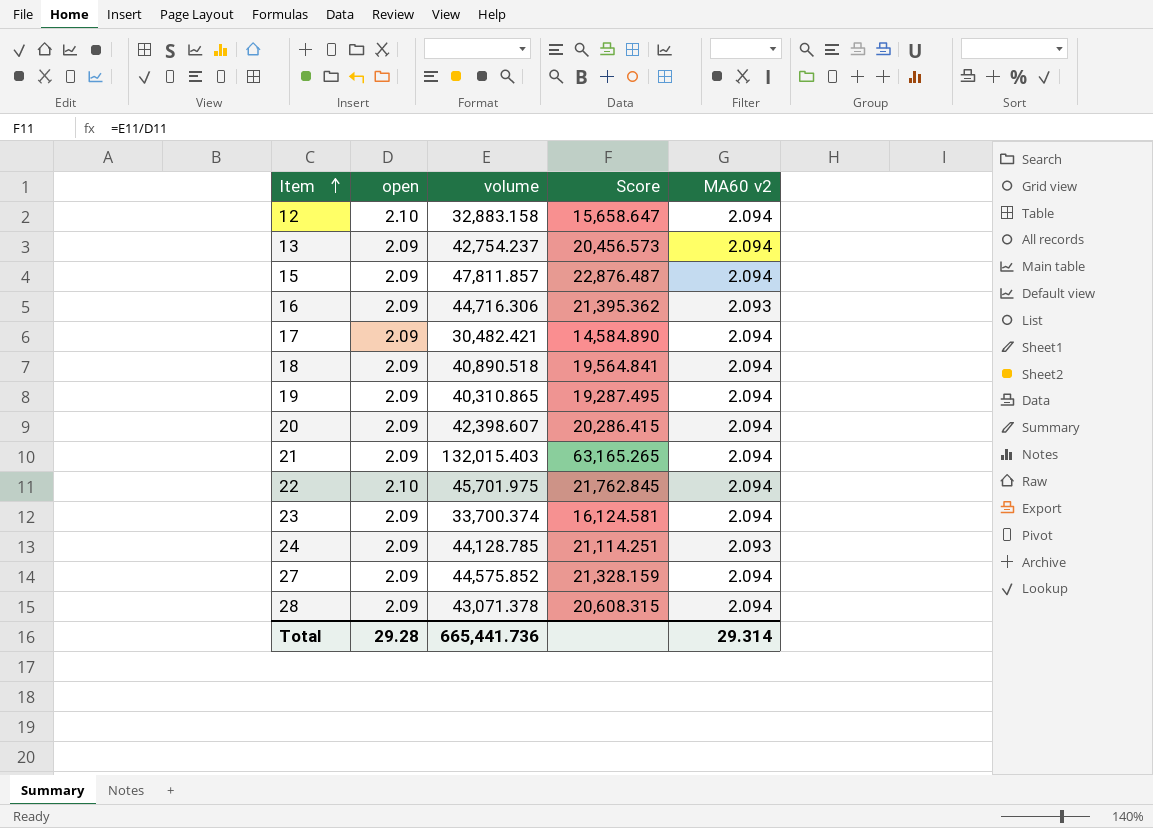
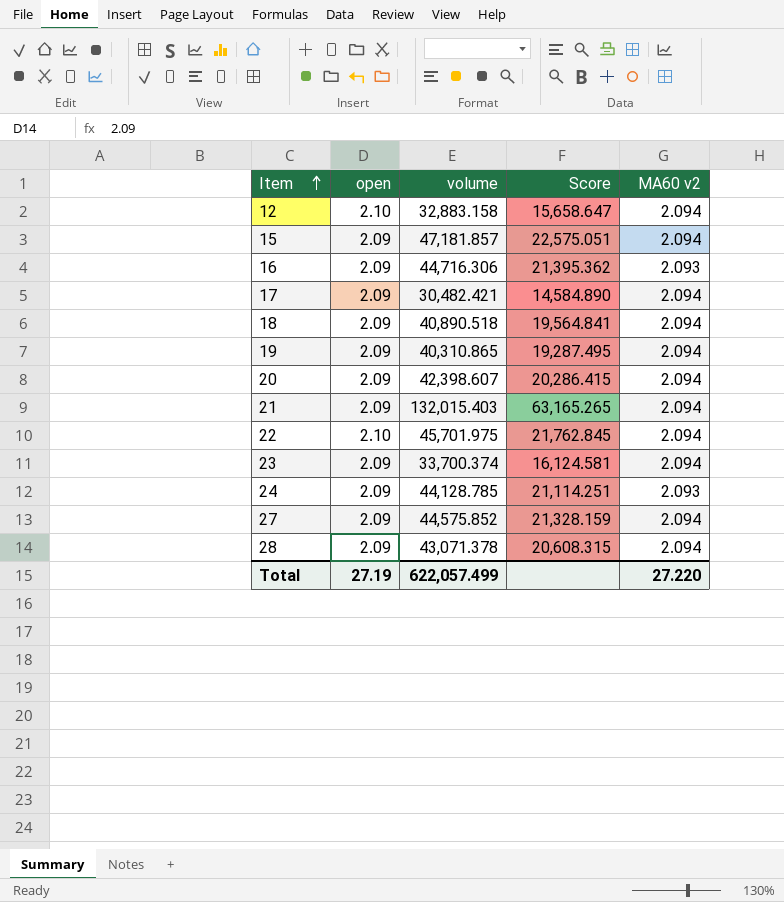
row 13: 2.09 | 42,754.237 | 20,456.573 | 2.094 -> none
15 | volume: 47,811.857 -> 47,181.857
15 | Score: 22,876.487 -> 22,575.051
Total | open: 29.28 -> 27.19
Total | volume: 665,441.736 -> 622,057.499
Total | MA60 v2: 29.314 -> 27.220

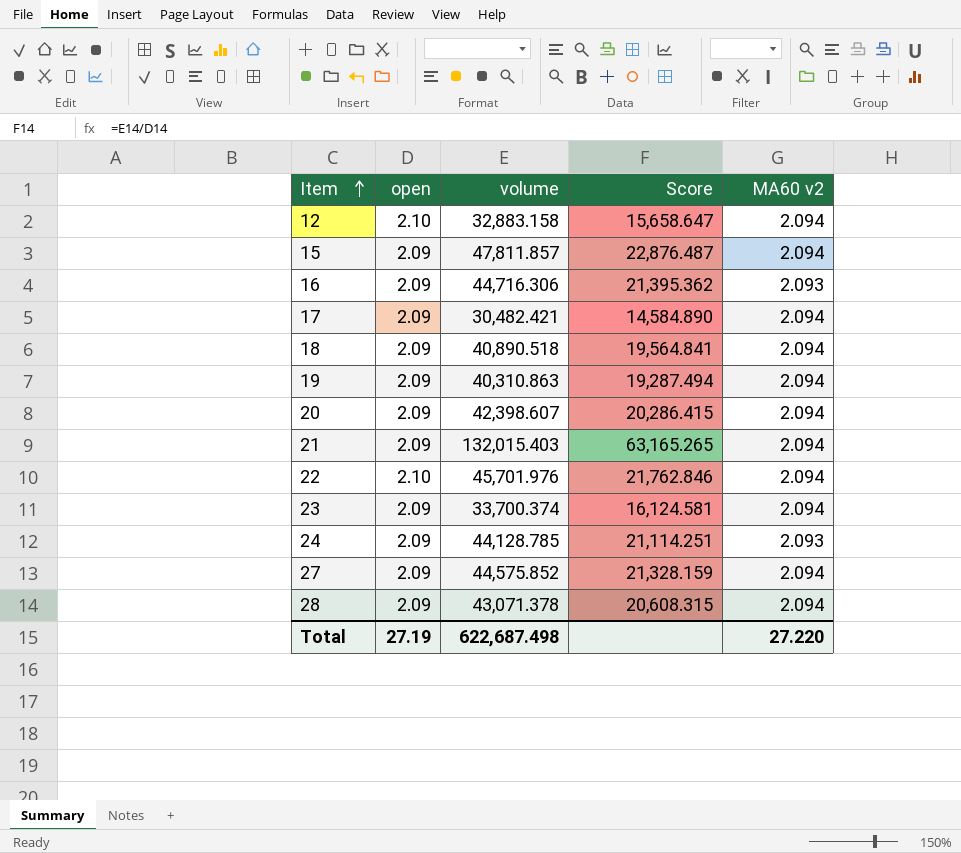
15 | volume: 47,181.857 -> 47,811.857
15 | Score: 22,575.051 -> 22,876.487
19 | volume: 40,310.865 -> 40,310.863
19 | Score: 19,287.495 -> 19,287.494
22 | volume: 45,701.975 -> 45,701.976
22 | Score: 21,762.845 -> 21,762.846
Total | volume: 622,057.499 -> 622,687.498

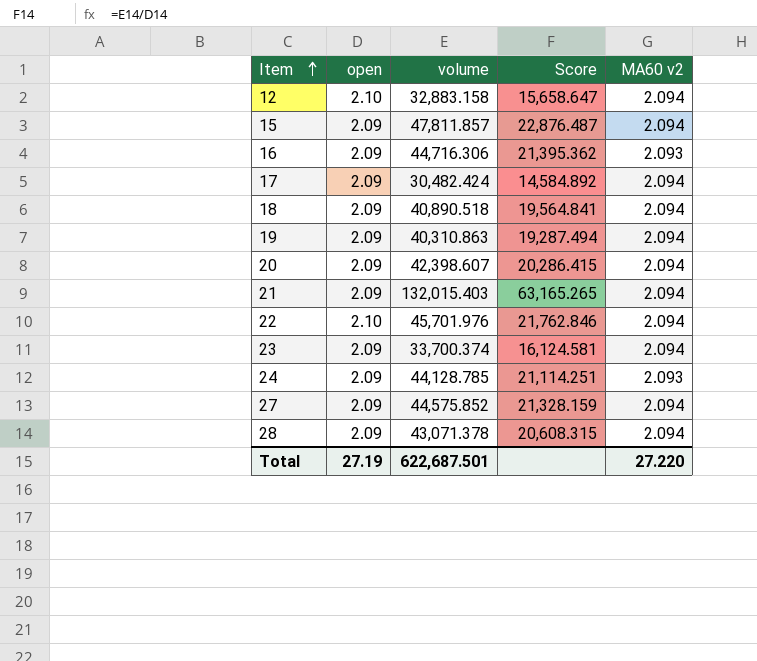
17 | volume: 30,482.421 -> 30,482.424
17 | Score: 14,584.890 -> 14,584.892
Total | volume: 622,687.498 -> 622,687.501

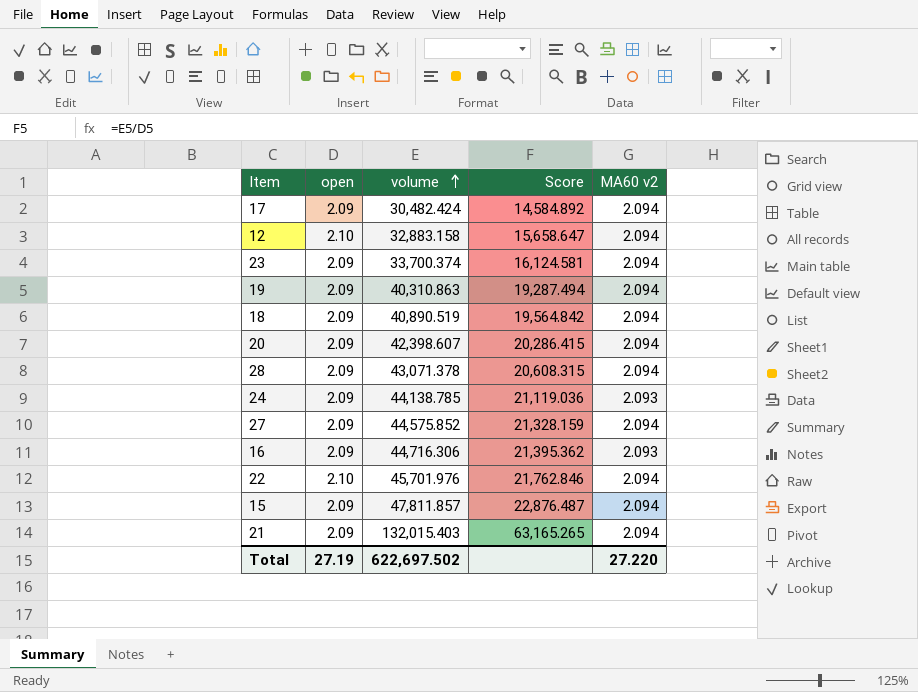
row order: Item ascending -> volume ascending
18 | volume: 40,890.518 -> 40,890.519
18 | Score: 19,564.841 -> 19,564.842
24 | volume: 44,128.785 -> 44,138.785
24 | Score: 21,114.251 -> 21,119.036
Total | volume: 622,687.501 -> 622,697.502

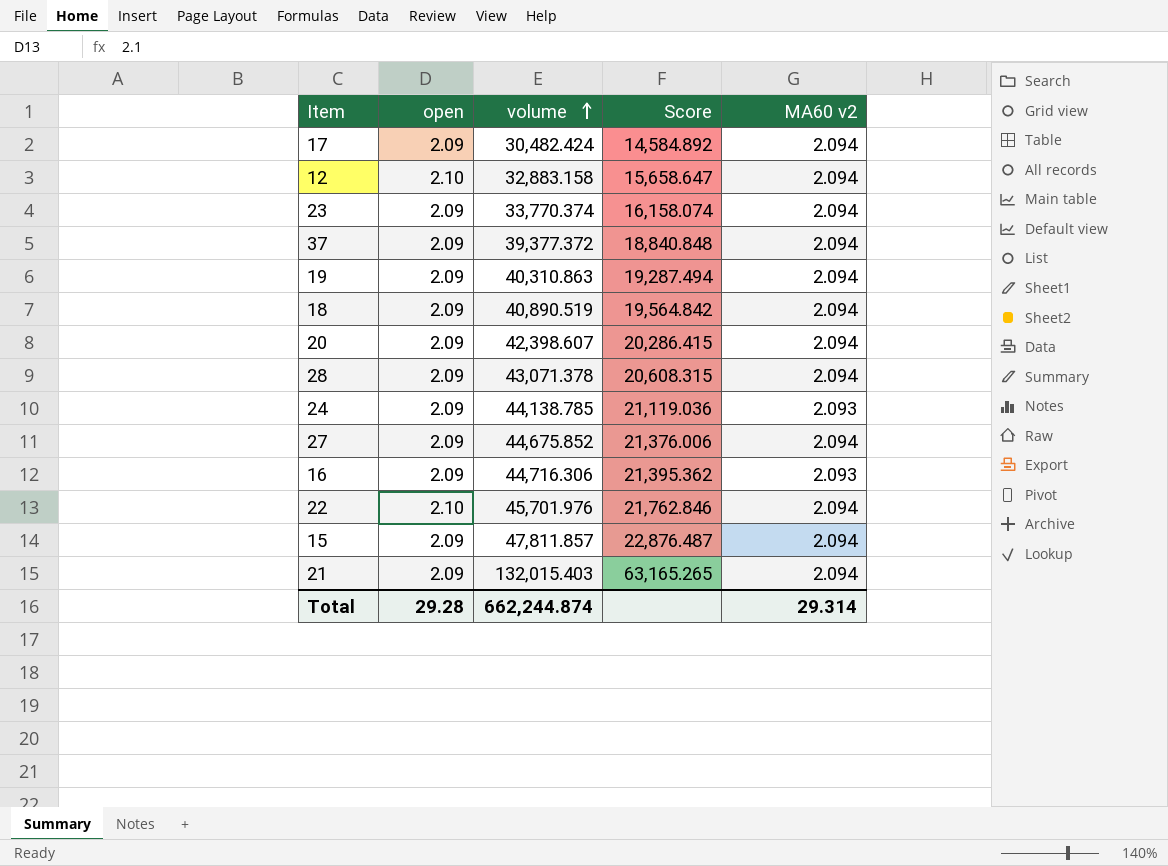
23 | volume: 33,700.374 -> 33,770.374
23 | Score: 16,124.581 -> 16,158.074
row 37: none -> 2.09 | 39,377.372 | 18,840.848 | 2.094
27 | volume: 44,575.852 -> 44,675.852
27 | Score: 21,328.159 -> 21,376.006
Total | open: 27.19 -> 29.28
Total | volume: 622,697.502 -> 662,244.874
Total | MA60 v2: 27.220 -> 29.314

